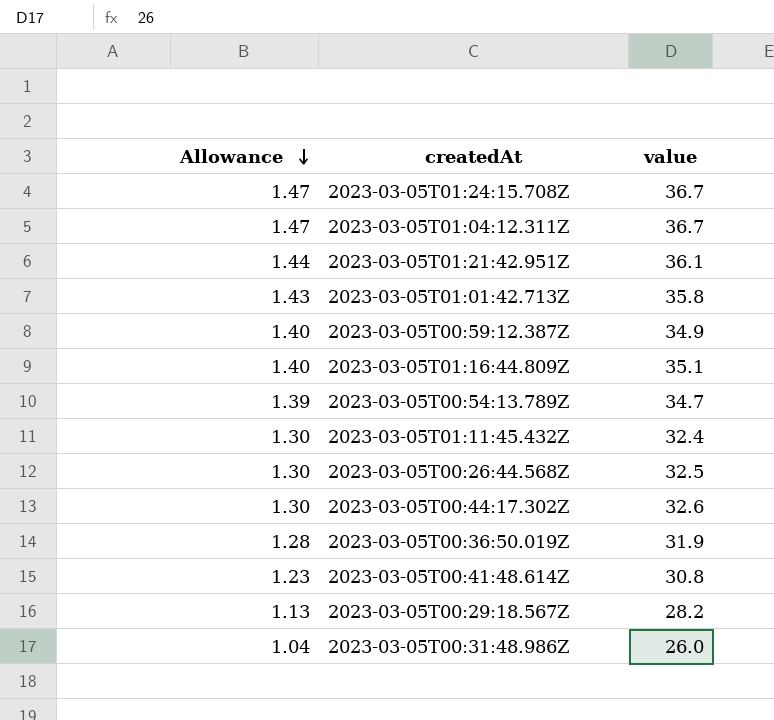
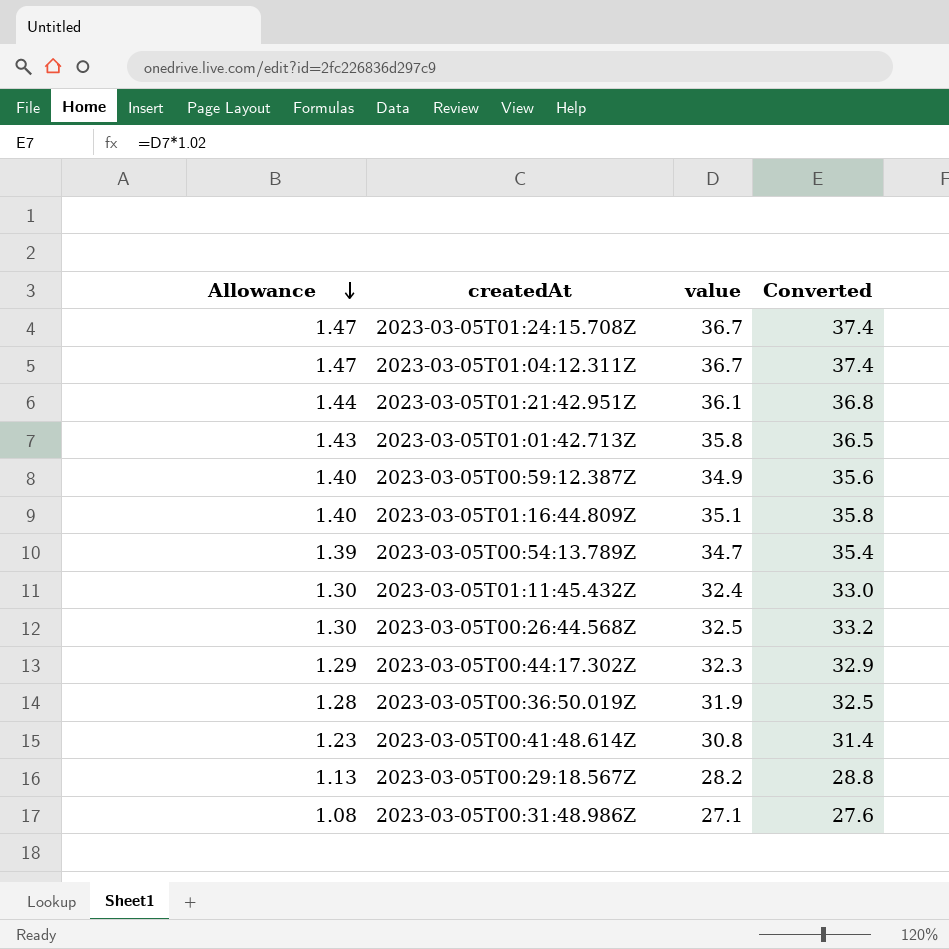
column Converted | formula: none -> [value] * 1.02
2023-03-05T00:44:17.302Z | Allowance: 1.30 -> 1.29
2023-03-05T00:44:17.302Z | value: 32.6 -> 32.3
2023-03-05T00:31:48.986Z | Allowance: 1.04 -> 1.08
2023-03-05T00:31:48.986Z | value: 26.0 -> 27.1

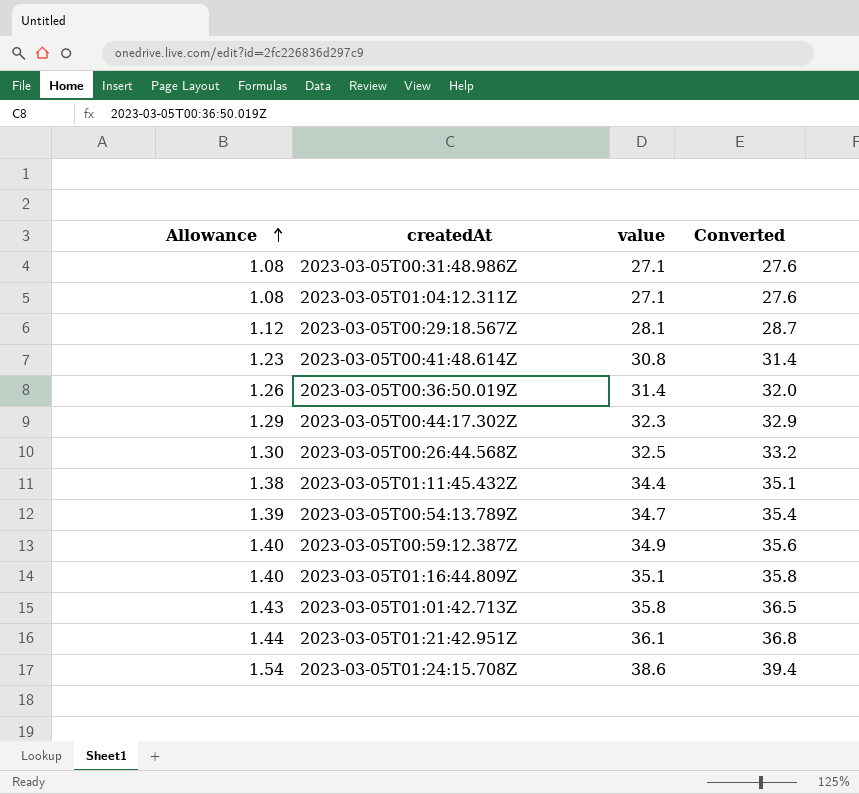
row order: Allowance descending -> Allowance ascending
2023-03-05T01:04:12.311Z | Allowance: 1.47 -> 1.08
2023-03-05T01:04:12.311Z | value: 36.7 -> 27.1
2023-03-05T01:04:12.311Z | Converted: 37.4 -> 27.6
2023-03-05T00:29:18.567Z | Allowance: 1.13 -> 1.12
2023-03-05T00:29:18.567Z | value: 28.2 -> 28.1
2023-03-05T00:29:18.567Z | Converted: 28.8 -> 28.7
2023-03-05T00:36:50.019Z | Allowance: 1.28 -> 1.26
2023-03-05T00:36:50.019Z | value: 31.9 -> 31.4
2023-03-05T00:36:50.019Z | Converted: 32.5 -> 32.0
2023-03-05T01:11:45.432Z | Allowance: 1.30 -> 1.38
2023-03-05T01:11:45.432Z | value: 32.4 -> 34.4
2023-03-05T01:11:45.432Z | Converted: 33.0 -> 35.1
2023-03-05T01:24:15.708Z | Allowance: 1.47 -> 1.54
2023-03-05T01:24:15.708Z | value: 36.7 -> 38.6
2023-03-05T01:24:15.708Z | Converted: 37.4 -> 39.4

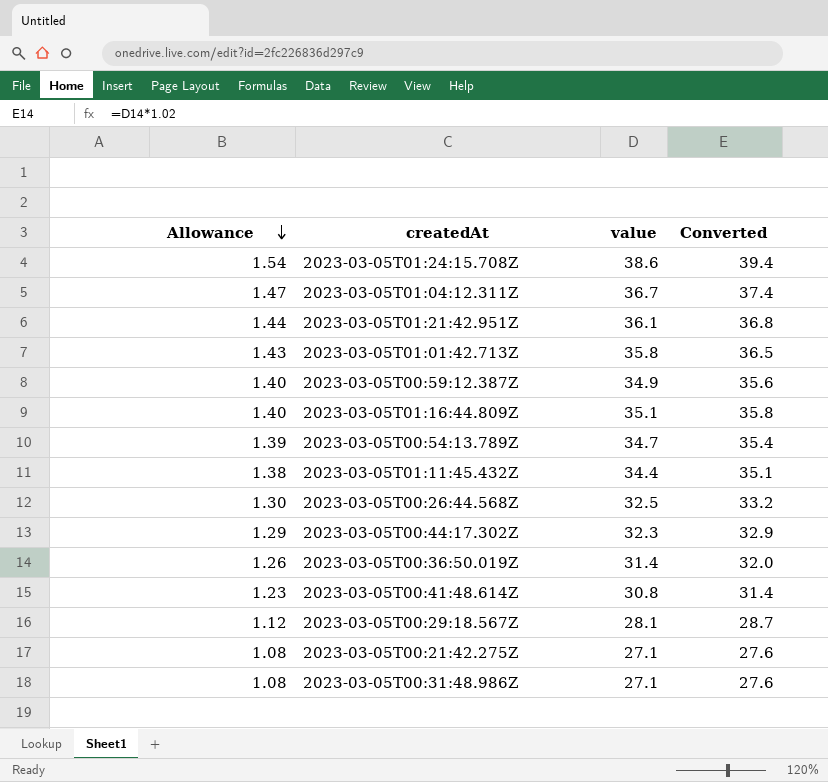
row order: Allowance ascending -> Allowance descending
2023-03-05T01:04:12.311Z | Allowance: 1.08 -> 1.47
2023-03-05T01:04:12.311Z | value: 27.1 -> 36.7
2023-03-05T01:04:12.311Z | Converted: 27.6 -> 37.4
row 2023-03-05T00:21:42.275Z: none -> 1.08 | 27.1 | 27.6

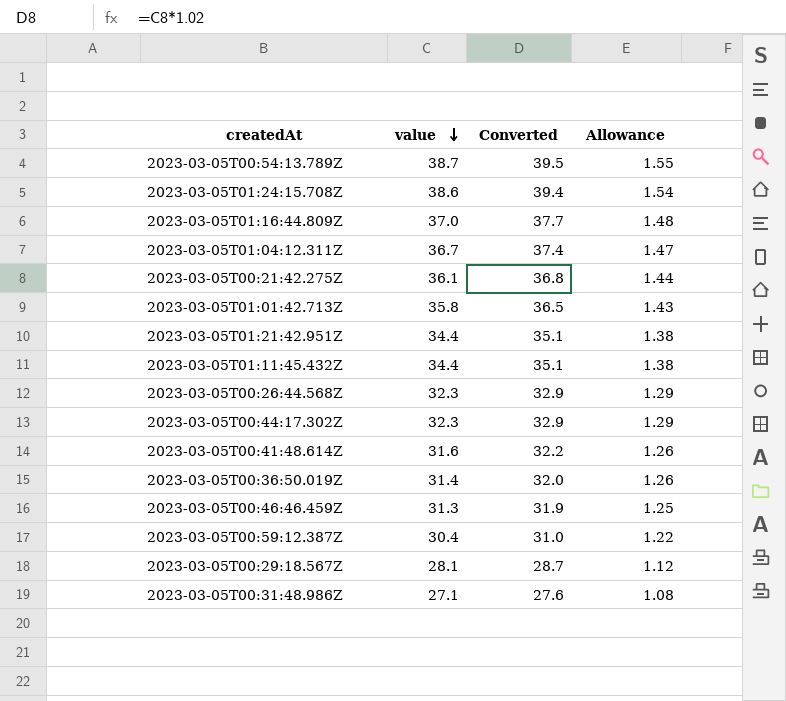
row order: Allowance descending -> value descending
column Allowance | position: 1 -> 4
2023-03-05T00:54:13.789Z | value: 34.7 -> 38.7
2023-03-05T00:54:13.789Z | Converted: 35.4 -> 39.5
2023-03-05T00:54:13.789Z | Allowance: 1.39 -> 1.55
2023-03-05T01:16:44.809Z | value: 35.1 -> 37.0
2023-03-05T01:16:44.809Z | Converted: 35.8 -> 37.7
2023-03-05T01:16:44.809Z | Allowance: 1.40 -> 1.48
2023-03-05T00:21:42.275Z | value: 27.1 -> 36.1
2023-03-05T00:21:42.275Z | Converted: 27.6 -> 36.8
2023-03-05T00:21:42.275Z | Allowance: 1.08 -> 1.44
2023-03-05T01:21:42.951Z | value: 36.1 -> 34.4
2023-03-05T01:21:42.951Z | Converted: 36.8 -> 35.1
2023-03-05T01:21:42.951Z | Allowance: 1.44 -> 1.38
2023-03-05T00:26:44.568Z | value: 32.5 -> 32.3
2023-03-05T00:26:44.568Z | Converted: 33.2 -> 32.9
2023-03-05T00:26:44.568Z | Allowance: 1.30 -> 1.29
2023-03-05T00:41:48.614Z | value: 30.8 -> 31.6
2023-03-05T00:41:48.614Z | Converted: 31.4 -> 32.2
2023-03-05T00:41:48.614Z | Allowance: 1.23 -> 1.26
row 2023-03-05T00:46:46.459Z: none -> 31.3 | 31.9 | 1.25
2023-03-05T00:59:12.387Z | value: 34.9 -> 30.4
2023-03-05T00:59:12.387Z | Converted: 35.6 -> 31.0
2023-03-05T00:59:12.387Z | Allowance: 1.40 -> 1.22

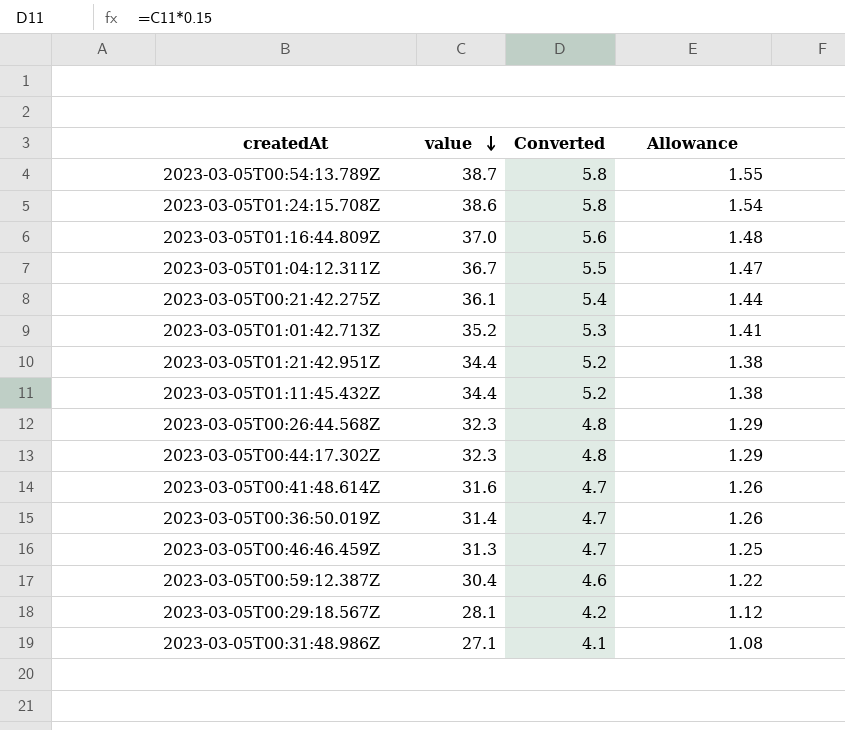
column Converted | formula: [value] * 1.02 -> [value] * 0.15
2023-03-05T01:01:42.713Z | value: 35.8 -> 35.2
2023-03-05T01:01:42.713Z | Allowance: 1.43 -> 1.41

